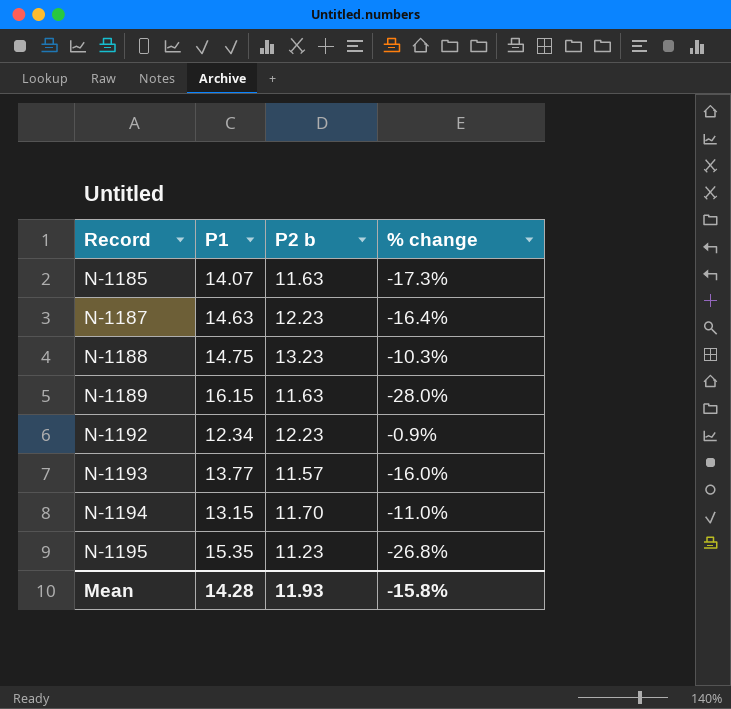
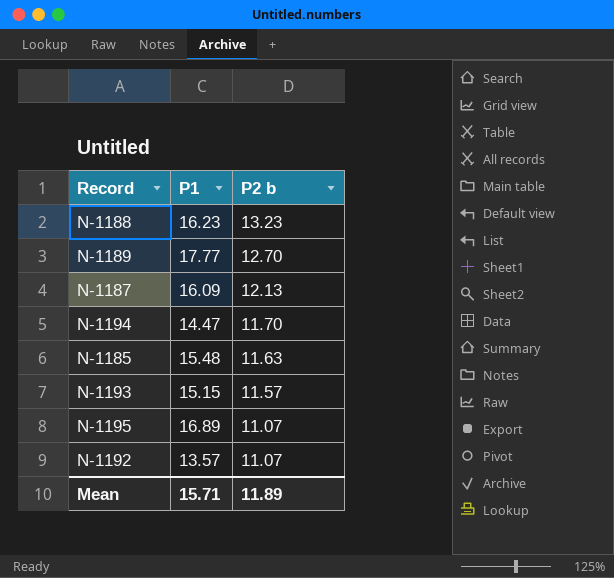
row order: Record ascending -> P2 b descending
column % change | formula: ([P2 b] - [P1]) / [P1] -> none
N-1188 | P1: 14.75 -> 16.23
N-1189 | P1: 16.15 -> 17.77
N-1189 | P2 b: 11.63 -> 12.70
N-1187 | P1: 14.63 -> 16.09
N-1187 | P2 b: 12.23 -> 12.13
N-1194 | P1: 13.15 -> 14.47
N-1185 | P1: 14.07 -> 15.48
N-1193 | P1: 13.77 -> 15.15
N-1195 | P1: 15.35 -> 16.89
N-1195 | P2 b: 11.23 -> 11.07
N-1192 | P1: 12.34 -> 13.57
N-1192 | P2 b: 12.23 -> 11.07
Mean | P1: 14.28 -> 15.71
Mean | P2 b: 11.93 -> 11.89

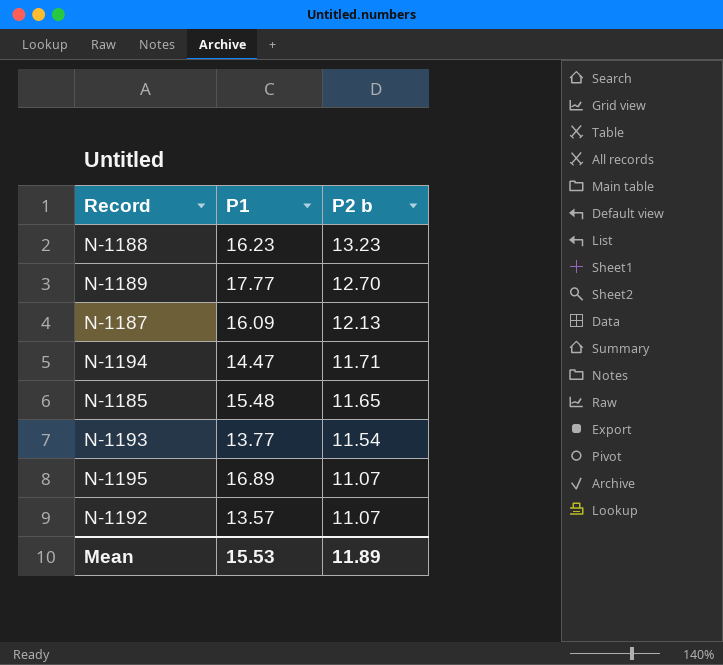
N-1194 | P2 b: 11.70 -> 11.71
N-1185 | P2 b: 11.63 -> 11.65
N-1193 | P1: 15.15 -> 13.77
N-1193 | P2 b: 11.57 -> 11.54
Mean | P1: 15.71 -> 15.53

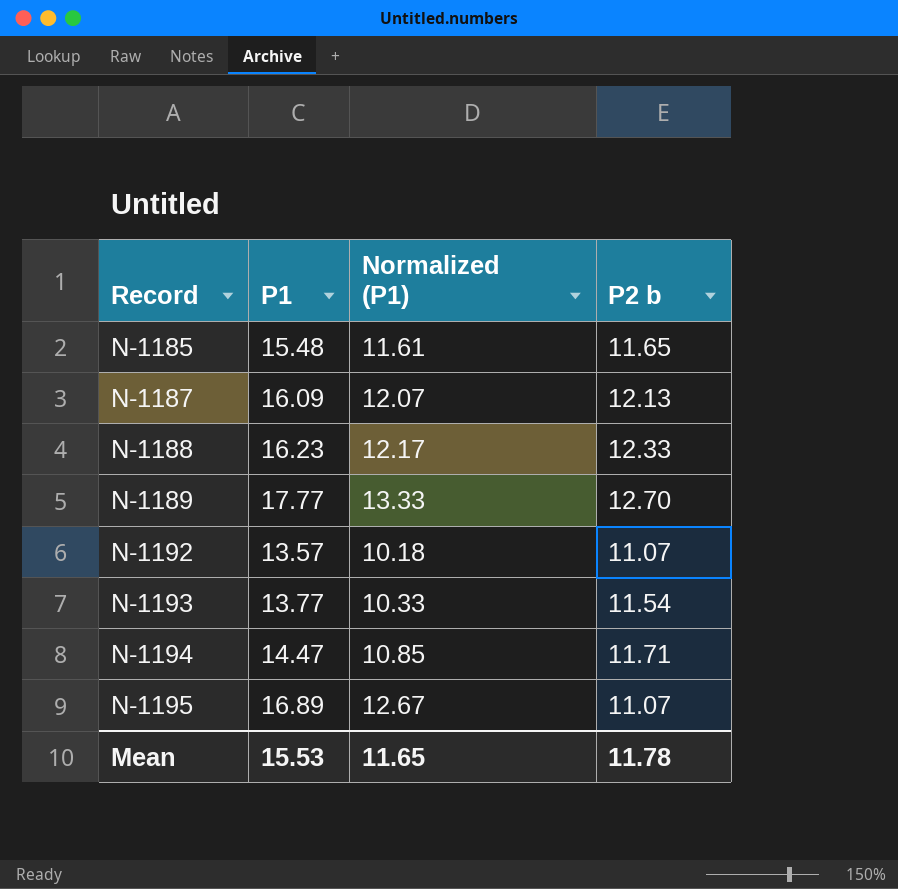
row order: P2 b descending -> Record ascending
column Normalized (P1) | formula: none -> [P1] * 0.75
N-1188 | P2 b: 13.23 -> 12.33
Mean | P2 b: 11.89 -> 11.78

